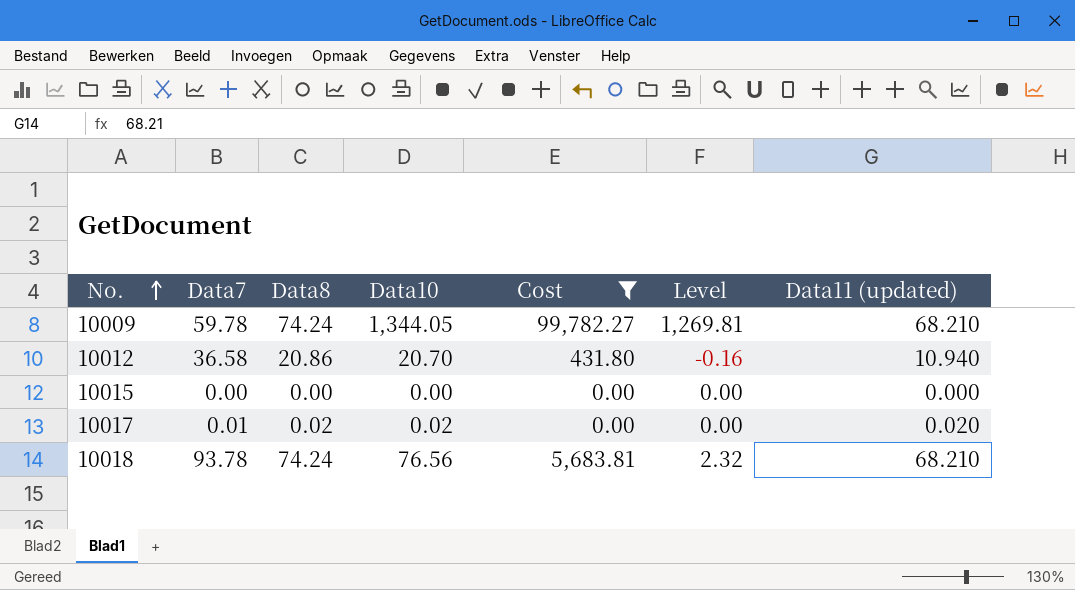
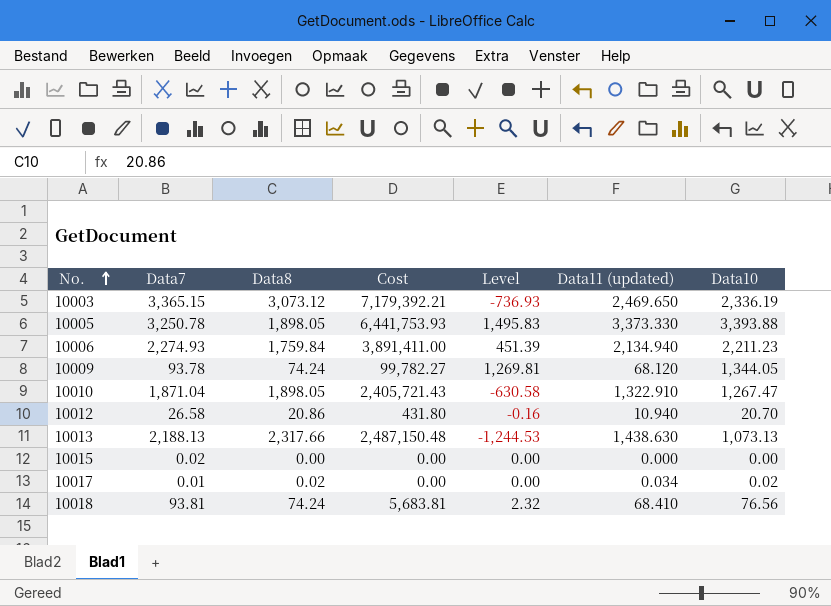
filter: Cost <= 99,782.27 -> none
column Data10 | position: 4 -> 7
10009 | Data7: 59.78 -> 93.78
10009 | Data11 (updated): 68.210 -> 68.120
10012 | Data7: 36.58 -> 26.58
10015 | Data7: 0.00 -> 0.02
10017 | Data11 (updated): 0.020 -> 0.034
10018 | Data7: 93.78 -> 93.81
10018 | Data11 (updated): 68.210 -> 68.410

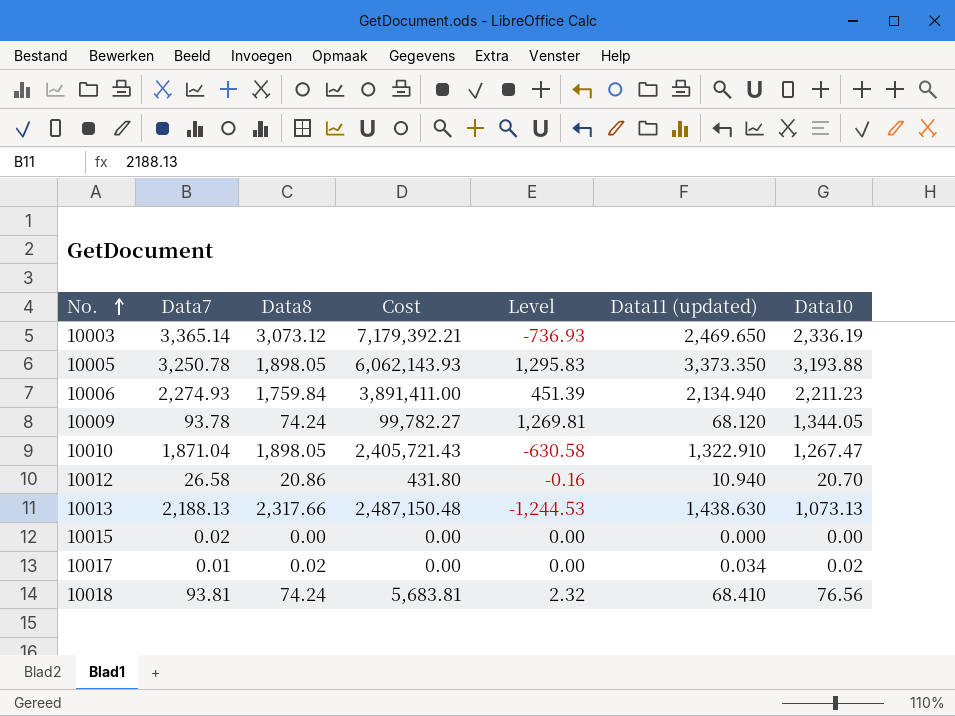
10003 | Data7: 3,365.15 -> 3,365.14
10005 | Cost: 6,441,753.93 -> 6,062,143.93
10005 | Level: 1,495.83 -> 1,295.83
10005 | Data11 (updated): 3,373.330 -> 3,373.350
10005 | Data10: 3,393.88 -> 3,193.88

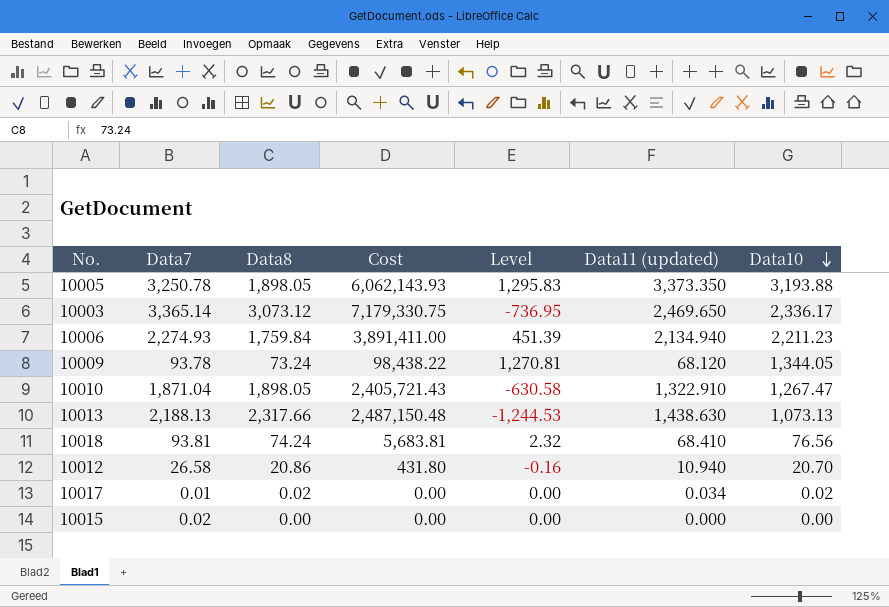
row order: No. ascending -> Data10 descending
10003 | Cost: 7,179,392.21 -> 7,179,330.75
10003 | Level: -736.93 -> -736.95
10003 | Data10: 2,336.19 -> 2,336.17
10009 | Data8: 74.24 -> 73.24
10009 | Cost: 99,782.27 -> 98,438.22
10009 | Level: 1,269.81 -> 1,270.81

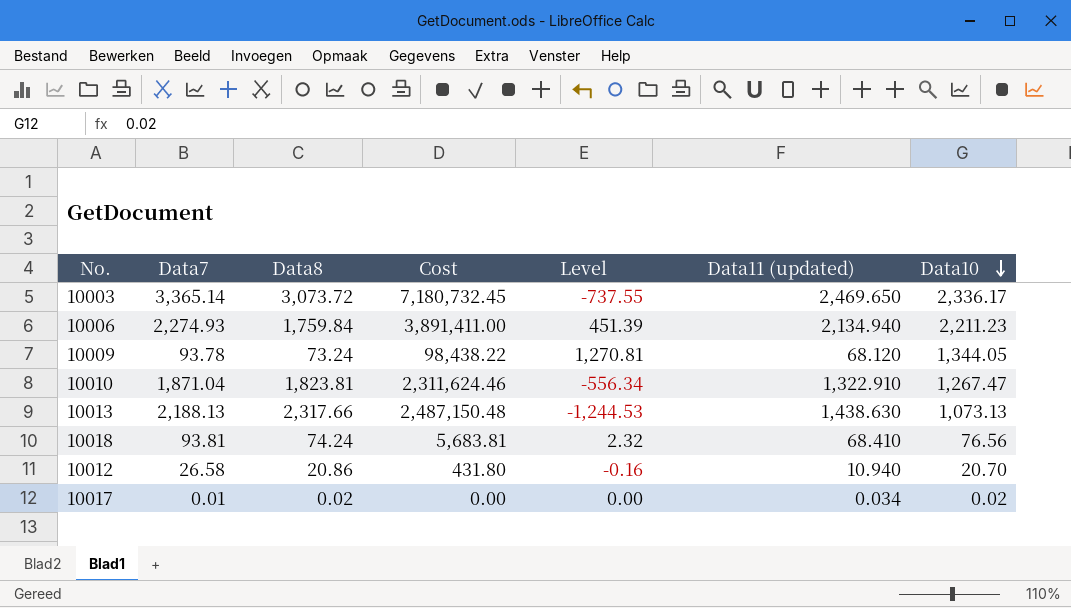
row 10005: 3,250.78 | 1,898.05 | 6,062,143.93 | 1,295.83 | 3,373.350 | 3,193.88 -> none
row 10015: 0.02 | 0.00 | 0.00 | 0.00 | 0.000 | 0.00 -> none
10003 | Data8: 3,073.12 -> 3,073.72
10003 | Cost: 7,179,330.75 -> 7,180,732.45
10003 | Level: -736.95 -> -737.55
10010 | Data8: 1,898.05 -> 1,823.81
10010 | Cost: 2,405,721.43 -> 2,311,624.46
10010 | Level: -630.58 -> -556.34

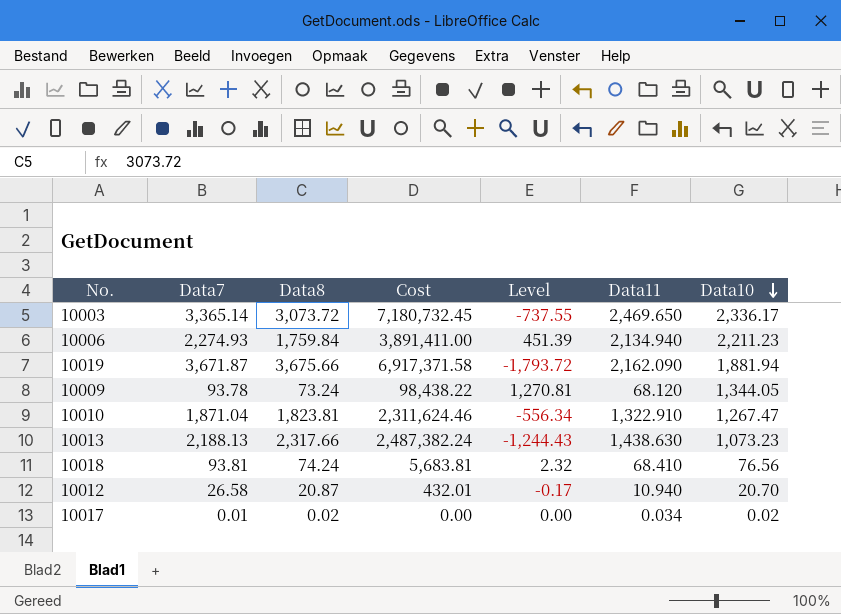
column name: Data11 (updated) -> Data11
row 10019: none -> 3,671.87 | 3,675.66 | 6,917,371.58 | -1,793.72 | 2,162.090 | 1,881.94
10013 | Cost: 2,487,150.48 -> 2,487,382.24
10013 | Level: -1,244.53 -> -1,244.43
10013 | Data10: 1,073.13 -> 1,073.23
10012 | Data8: 20.86 -> 20.87
10012 | Cost: 431.80 -> 432.01
10012 | Level: -0.16 -> -0.17

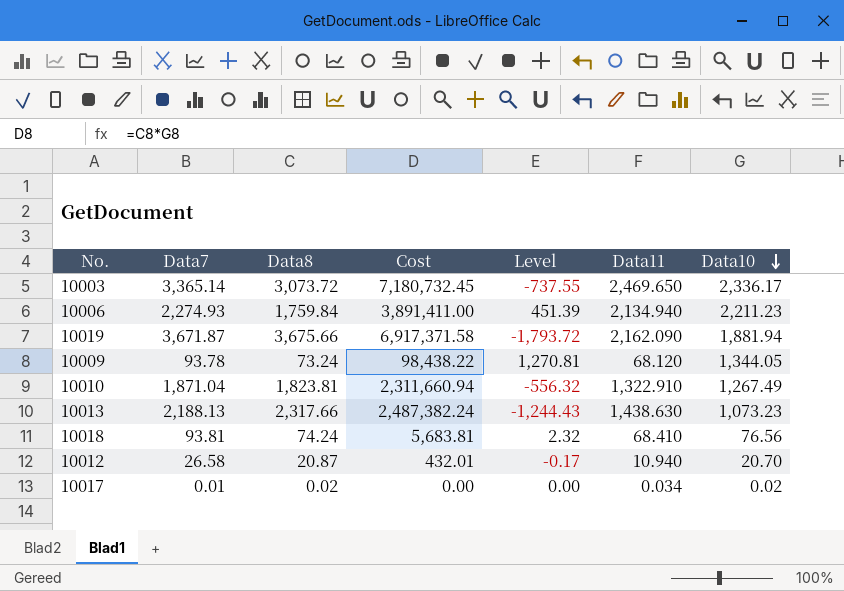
10010 | Cost: 2,311,624.46 -> 2,311,660.94
10010 | Level: -556.34 -> -556.32
10010 | Data10: 1,267.47 -> 1,267.49

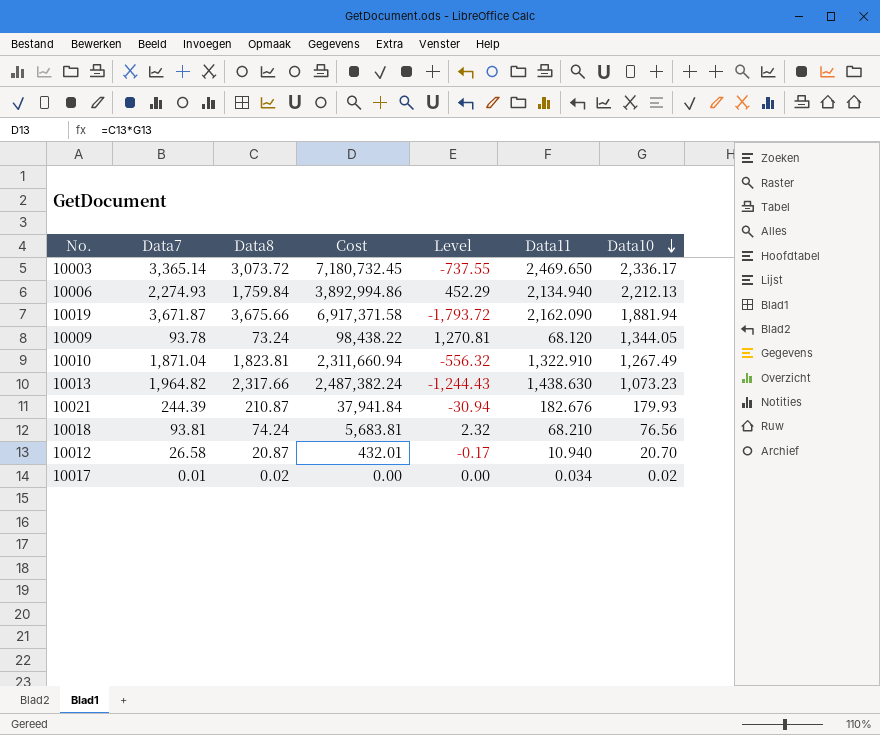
10006 | Cost: 3,891,411.00 -> 3,892,994.86
10006 | Level: 451.39 -> 452.29
10006 | Data10: 2,211.23 -> 2,212.13
10013 | Data7: 2,188.13 -> 1,964.82
row 10021: none -> 244.39 | 210.87 | 37,941.84 | -30.94 | 182.676 | 179.93
10018 | Data11: 68.410 -> 68.210

